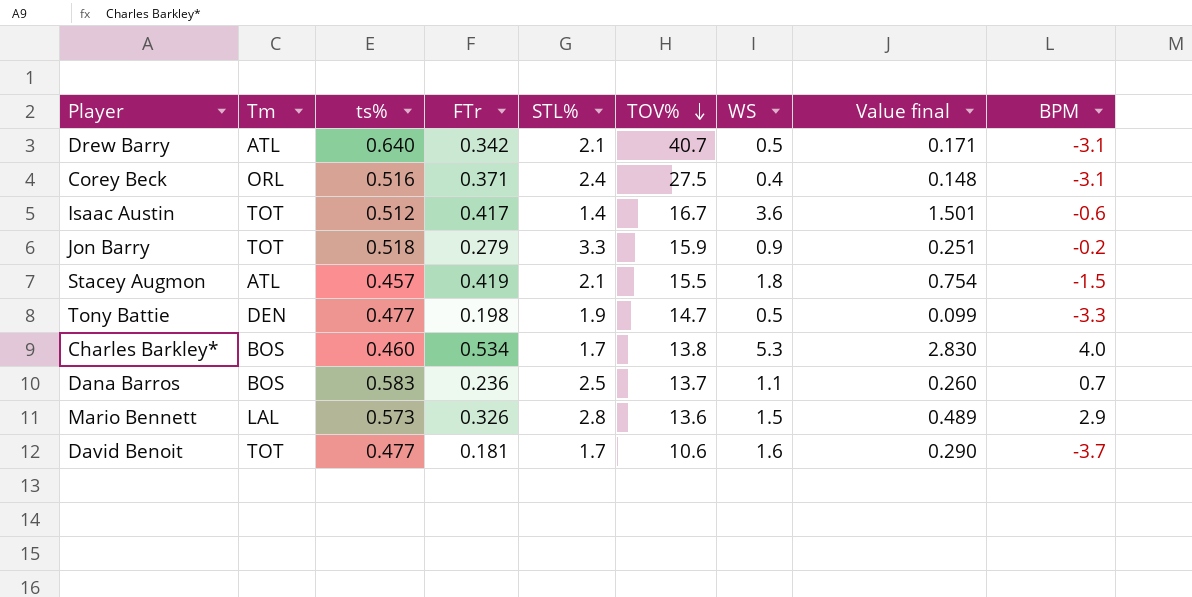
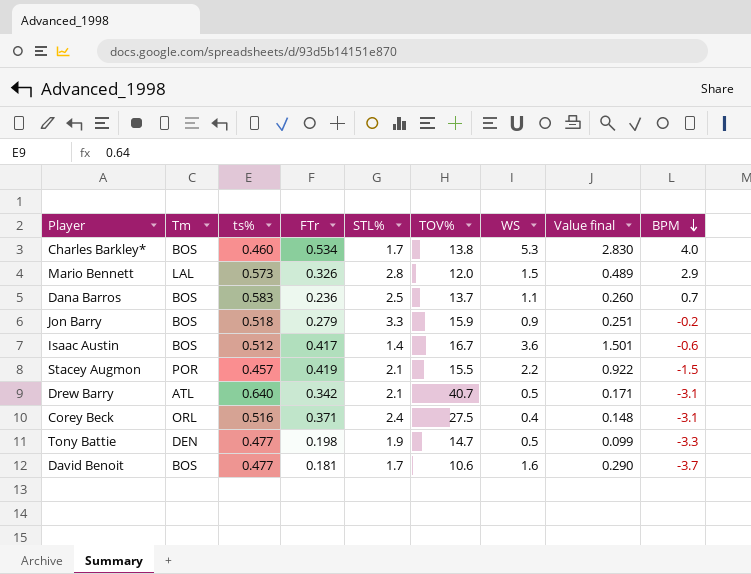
row order: TOV% descending -> BPM descending
Mario Bennett | TOV%: 13.6 -> 12.0
Jon Barry | Tm: TOT -> BOS
Isaac Austin | Tm: TOT -> BOS
Stacey Augmon | Tm: ATL -> POR
Stacey Augmon | WS: 1.8 -> 2.2
Stacey Augmon | Value final: 0.754 -> 0.922
David Benoit | Tm: TOT -> BOS

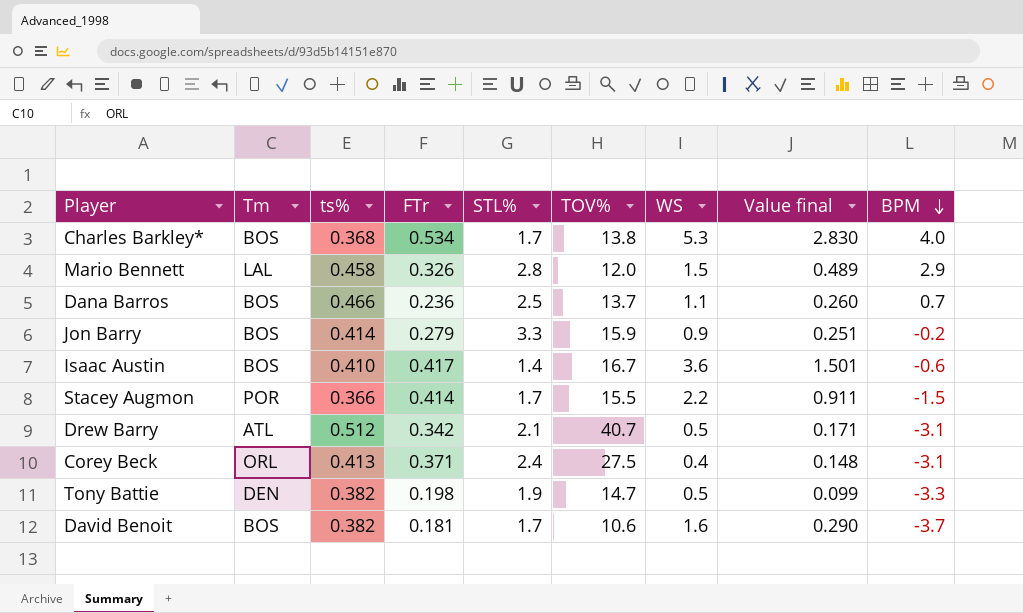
Charles Barkley* | ts%: 0.460 -> 0.368
Mario Bennett | ts%: 0.573 -> 0.458
Dana Barros | ts%: 0.583 -> 0.466
Jon Barry | ts%: 0.518 -> 0.414
Isaac Austin | ts%: 0.512 -> 0.410
Stacey Augmon | ts%: 0.457 -> 0.366
Stacey Augmon | FTr: 0.419 -> 0.414
Stacey Augmon | STL%: 2.1 -> 1.7
Stacey Augmon | Value final: 0.922 -> 0.911
Drew Barry | ts%: 0.640 -> 0.512
Corey Beck | ts%: 0.516 -> 0.413
Tony Battie | ts%: 0.477 -> 0.382
David Benoit | ts%: 0.477 -> 0.382

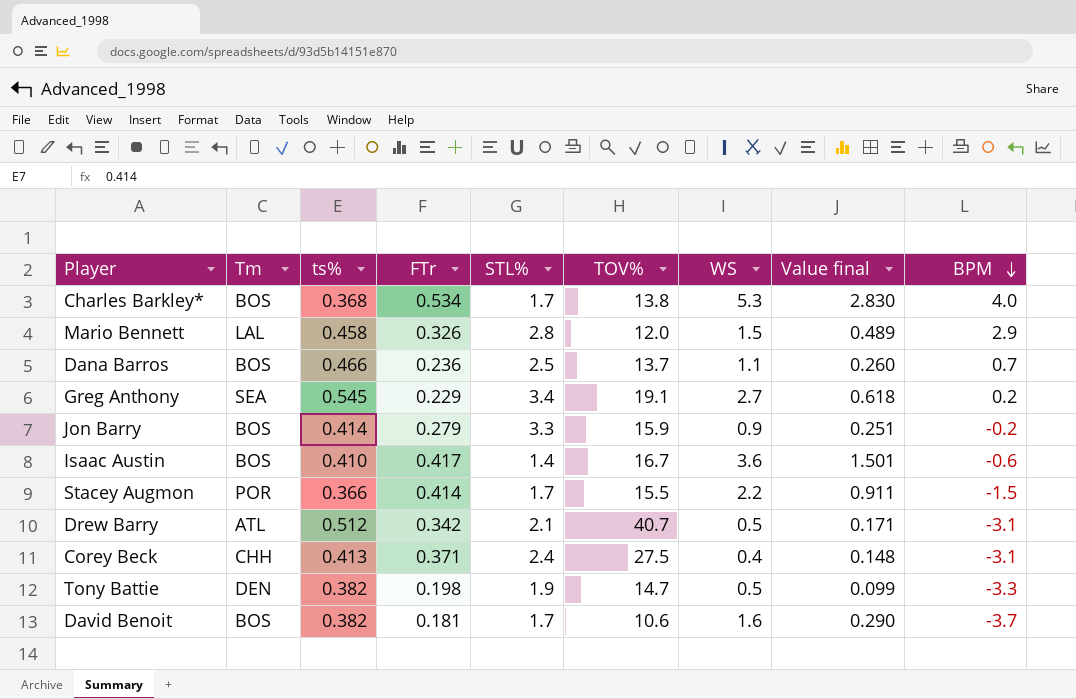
row Greg Anthony: none -> SEA | 0.545 | 0.229 | 3.4 | 19.1 | 2.7 | 0.618 | 0.2
Corey Beck | Tm: ORL -> CHH

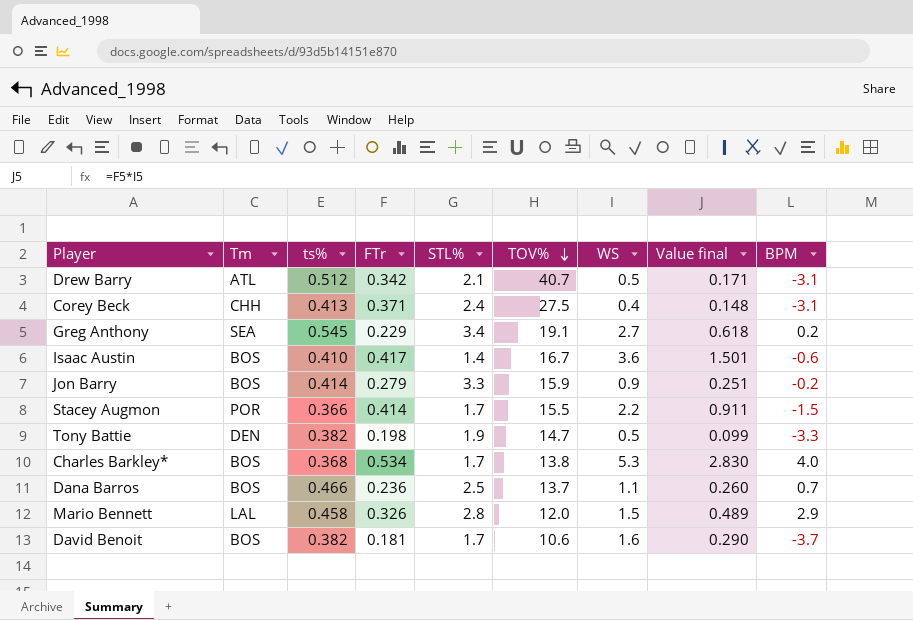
row order: BPM descending -> TOV% descending

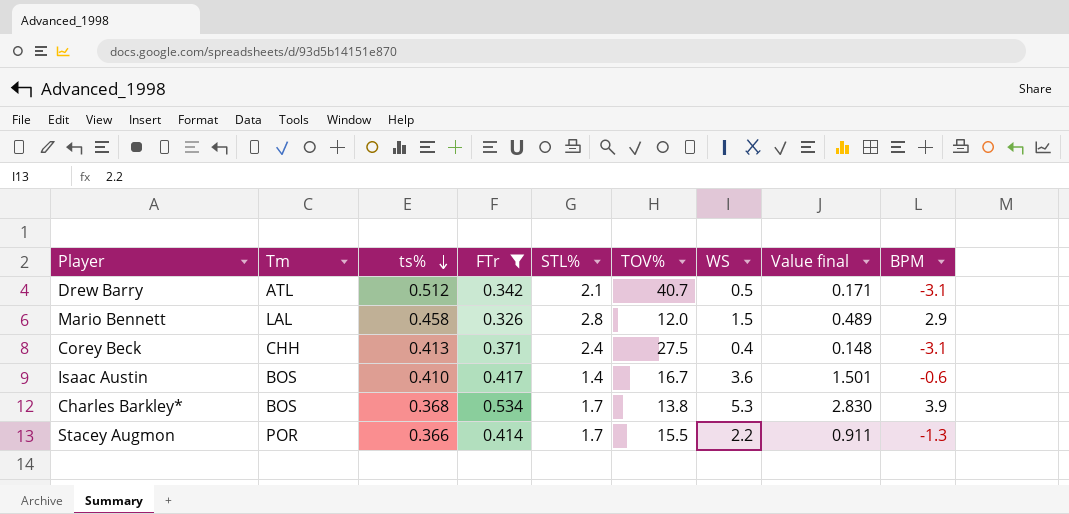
filter: none -> FTr >= 0.326
row order: TOV% descending -> ts% descending
Charles Barkley* | BPM: 4.0 -> 3.9
Stacey Augmon | BPM: -1.5 -> -1.3

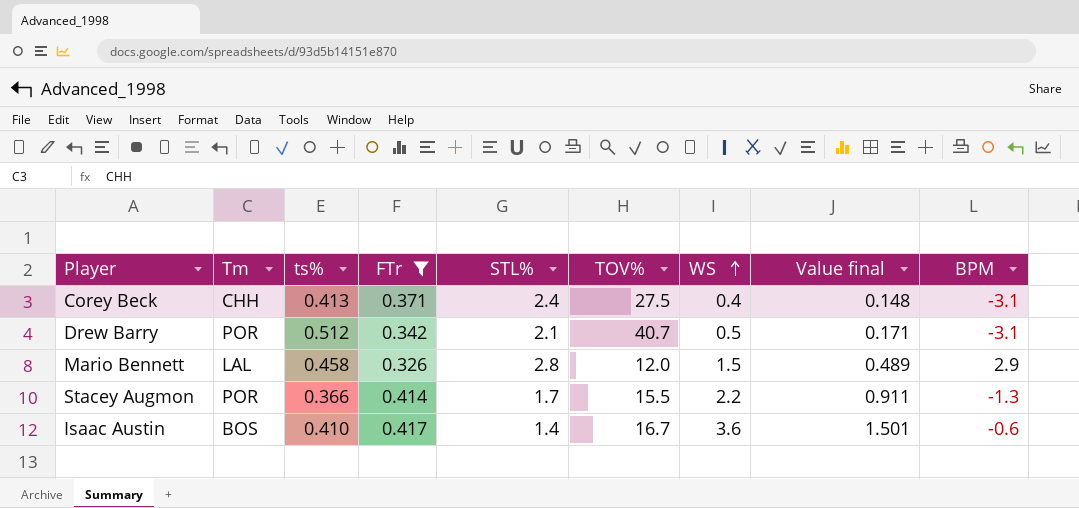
row order: ts% descending -> WS ascending
row Charles Barkley*: BOS | 0.368 | 0.534 | 1.7 | 13.8 | 5.3 | 2.830 | 3.9 -> none
Drew Barry | Tm: ATL -> POR

